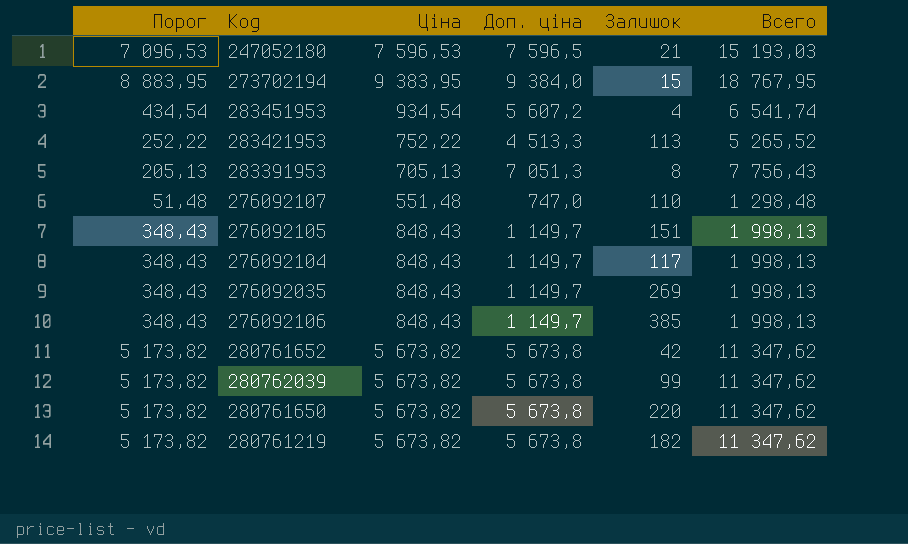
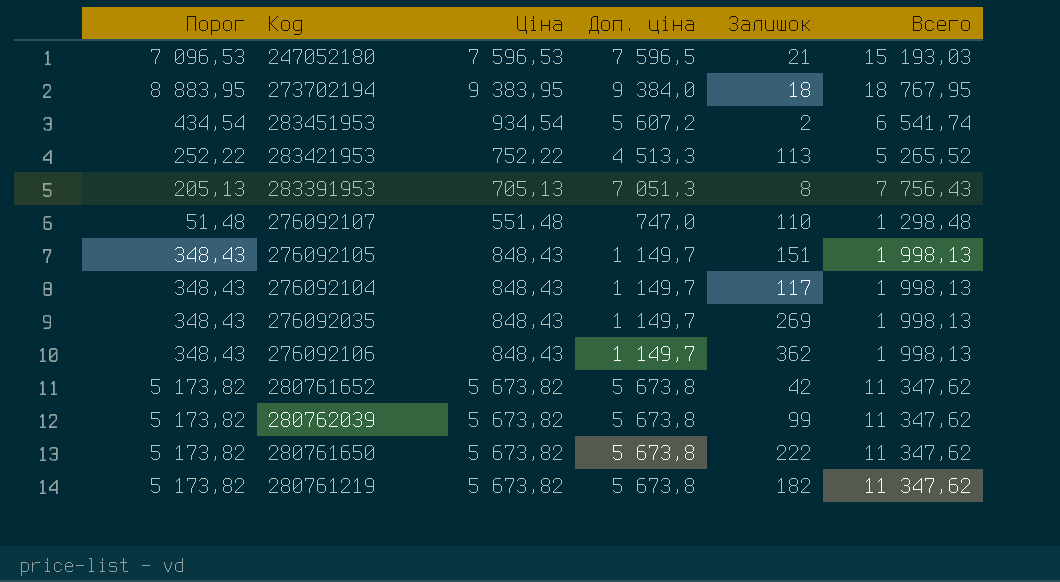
273702194 | Залишок: 15 -> 18
283451953 | Залишок: 4 -> 2
276092106 | Залишок: 385 -> 362
280761650 | Залишок: 220 -> 222

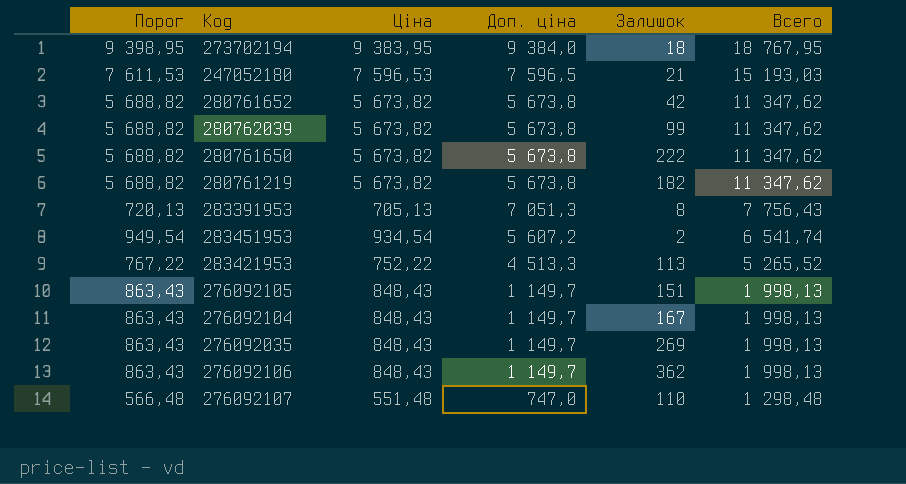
row order: none -> Всего descending
column Порог | formula: [Ціна] - 500 -> [Ціна] + 15
276092104 | Залишок: 117 -> 167

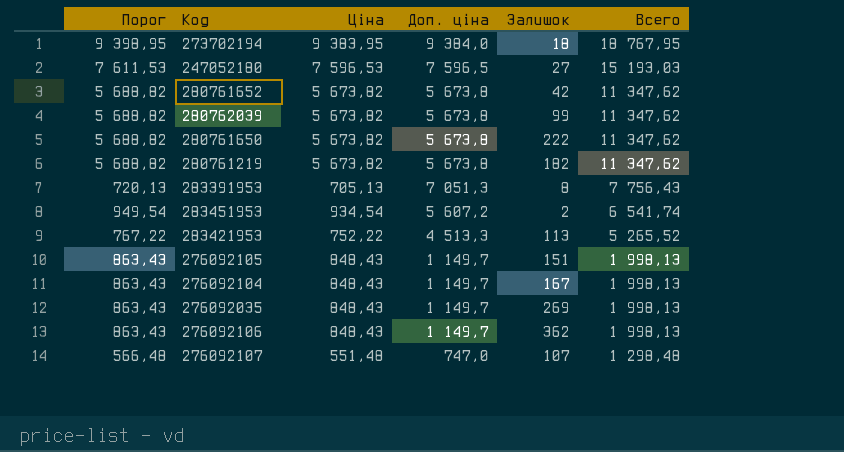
247052180 | Залишок: 21 -> 27
276092107 | Залишок: 110 -> 107

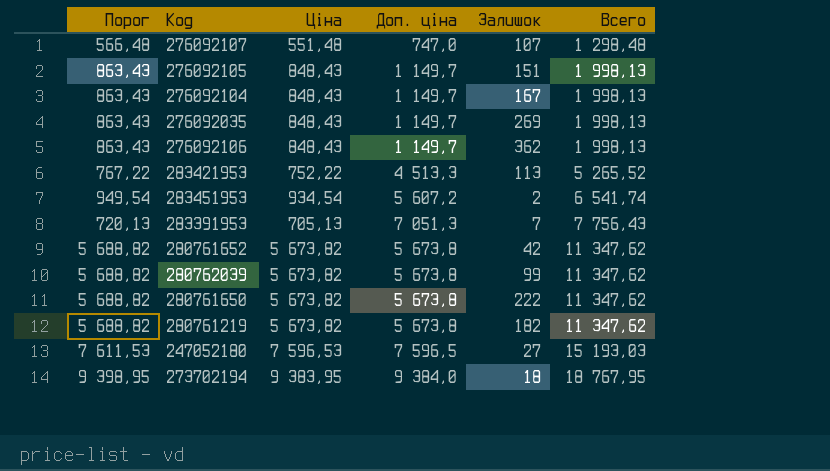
row order: Всего descending -> Всего ascending
283391953 | Залишок: 8 -> 7

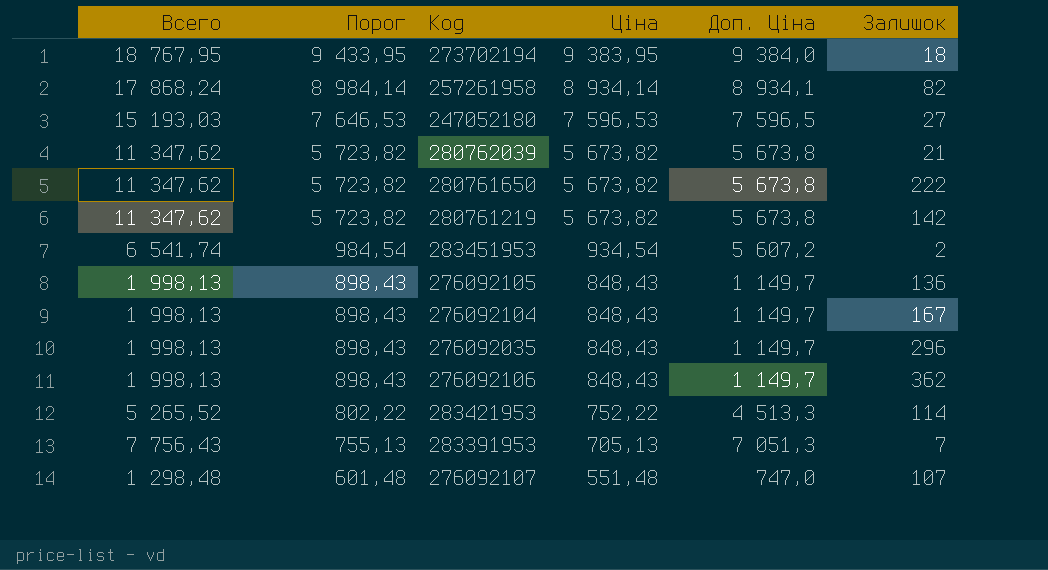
row order: Всего ascending -> Порог descending
column Всего | position: 6 -> 1
column Порог | formula: [Ціна] + 15 -> [Ціна] + 50
column name: Доп. ціна -> Доп. Ціна
row 280761652: 5 688,82 | 5 673,82 | 5 673,8 | 42 | 11 347,62 -> none
row 257261958: none -> 17 868,24 | 8 984,14 | 8 934,14 | 8 934,1 | 82
280762039 | Залишок: 99 -> 21
280761219 | Залишок: 182 -> 142
276092105 | Залишок: 151 -> 136
276092035 | Залишок: 269 -> 296
283421953 | Залишок: 113 -> 114

